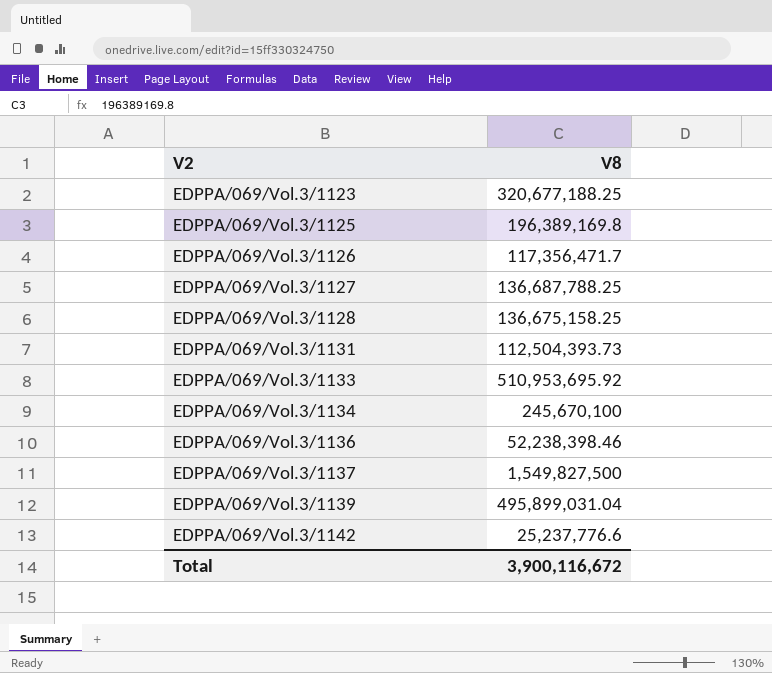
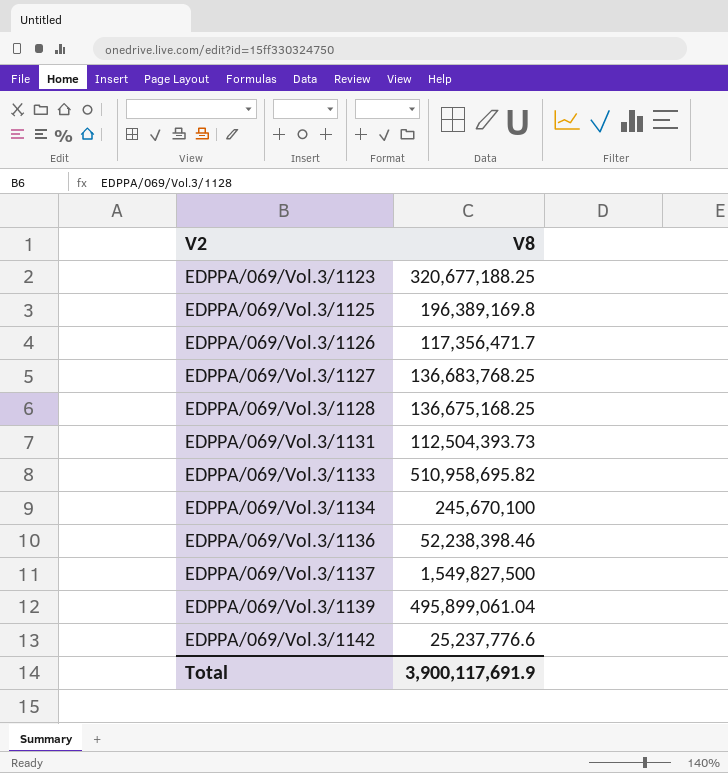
EDPPA/069/Vol.3/1127 | V8: 136,687,788.25 -> 136,683,768.25
EDPPA/069/Vol.3/1128 | V8: 136,675,158.25 -> 136,675,168.25
EDPPA/069/Vol.3/1133 | V8: 510,953,695.92 -> 510,958,695.82
EDPPA/069/Vol.3/1139 | V8: 495,899,031.04 -> 495,899,061.04
Total | V8: 3,900,116,672 -> 3,900,117,691.9

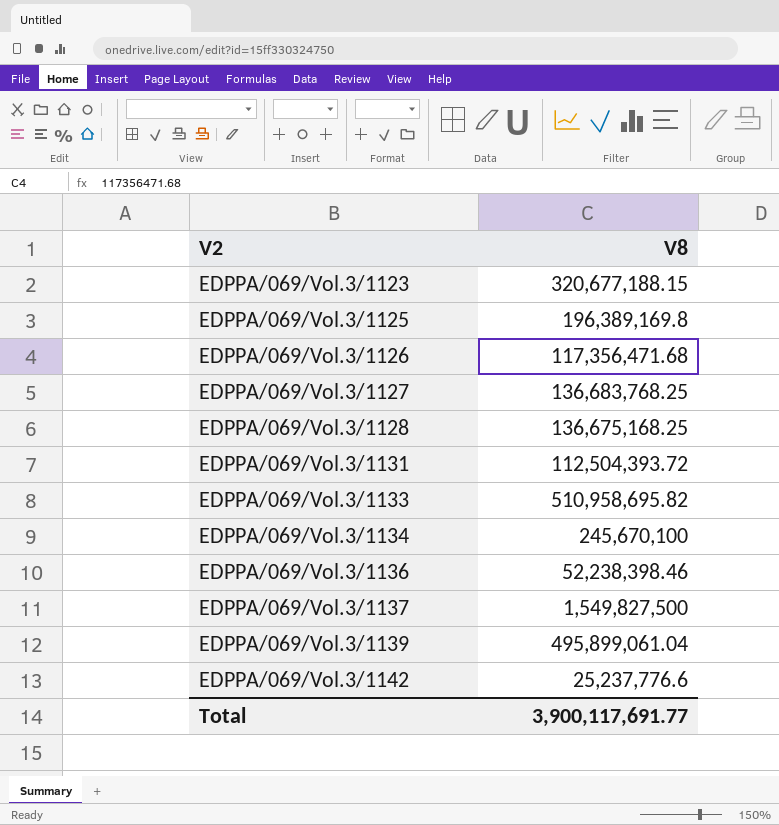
EDPPA/069/Vol.3/1123 | V8: 320,677,188.25 -> 320,677,188.15
EDPPA/069/Vol.3/1126 | V8: 117,356,471.7 -> 117,356,471.68
EDPPA/069/Vol.3/1131 | V8: 112,504,393.73 -> 112,504,393.72
Total | V8: 3,900,117,691.9 -> 3,900,117,691.77

